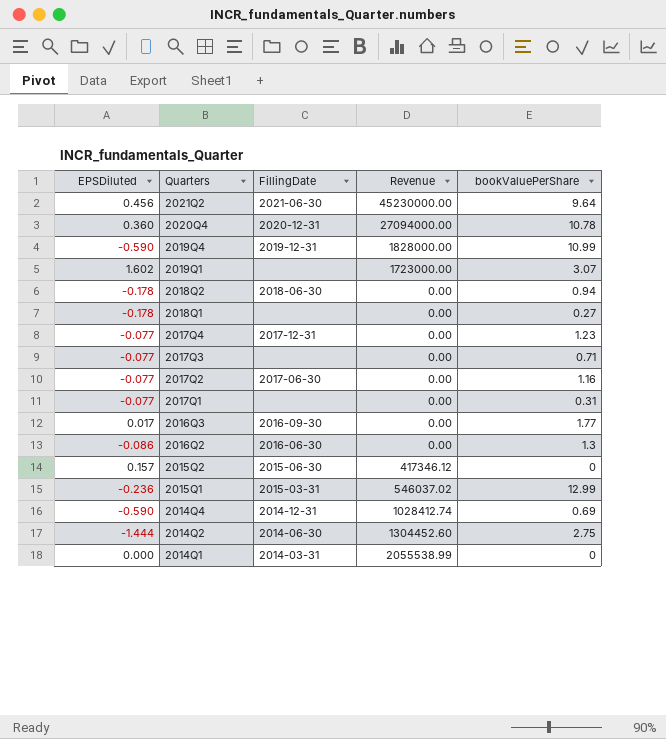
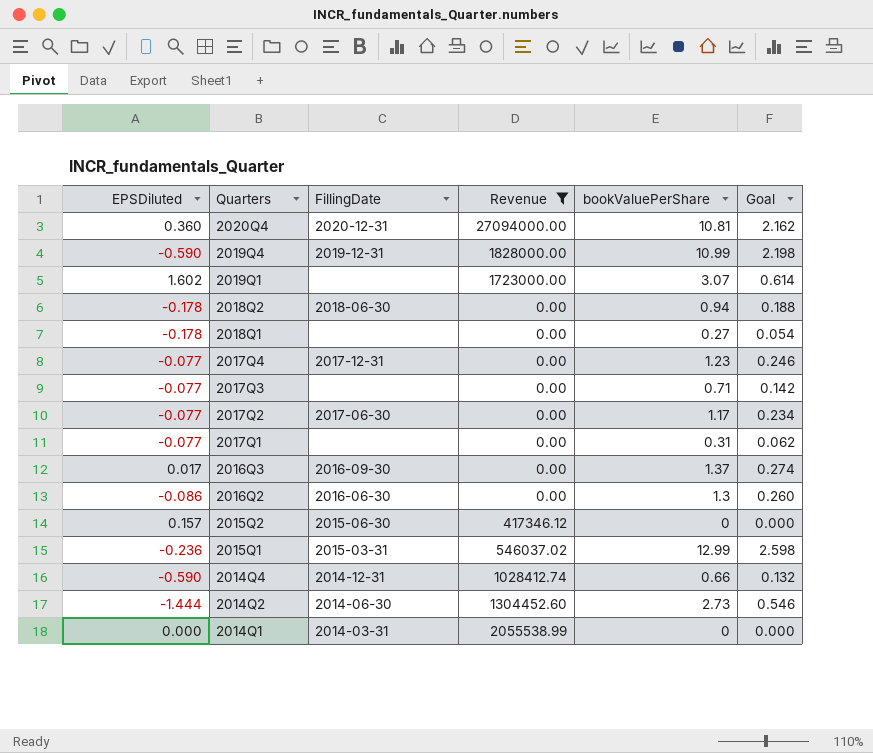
filter: none -> Revenue != 45230000.00
column Goal | formula: none -> [bookValuePerShare] * 0.2
2020Q4 | bookValuePerShare: 10.78 -> 10.81
2017Q2 | bookValuePerShare: 1.16 -> 1.17
2016Q3 | bookValuePerShare: 1.77 -> 1.37
2014Q4 | bookValuePerShare: 0.69 -> 0.66
2014Q2 | bookValuePerShare: 2.75 -> 2.73

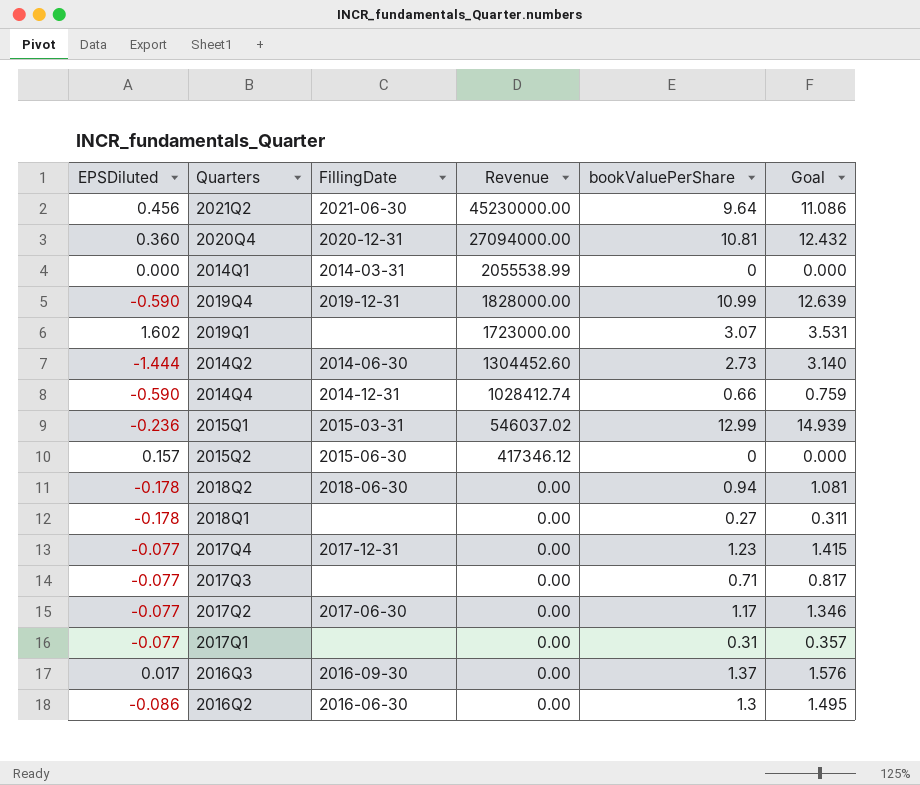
filter: Revenue != 45230000.00 -> none
row order: Quarters descending -> Revenue descending
column Goal | formula: [bookValuePerShare] * 0.2 -> [bookValuePerShare] * 1.15

